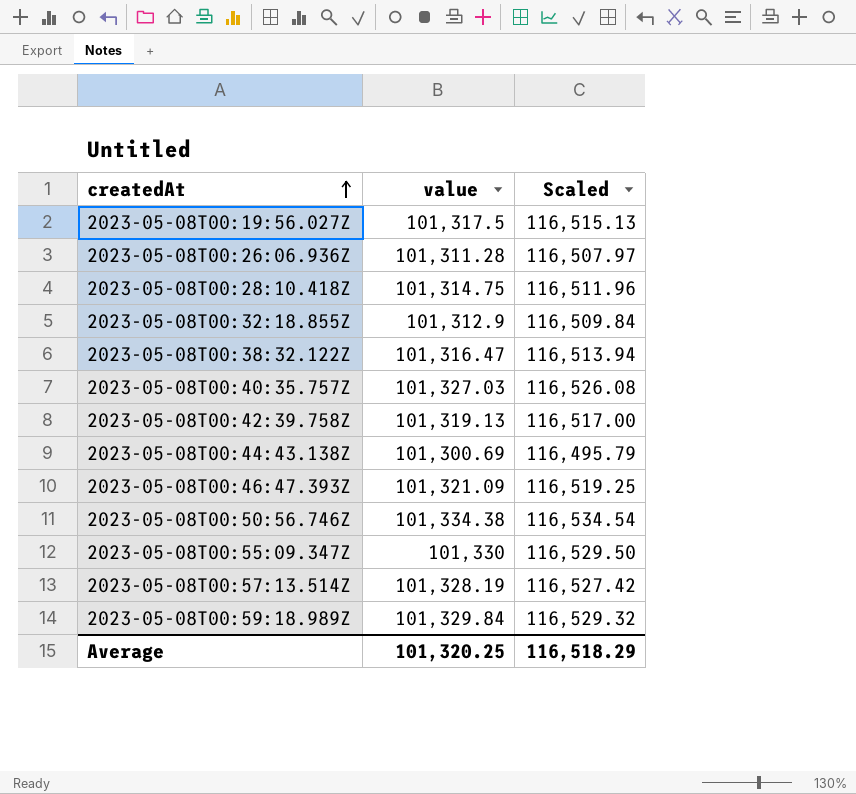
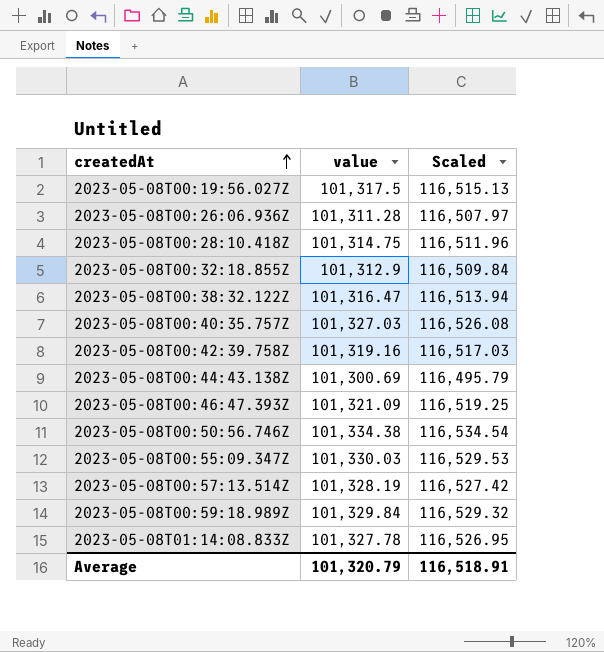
2023-05-08T00:42:39.758Z | value: 101,319.13 -> 101,319.16
2023-05-08T00:42:39.758Z | Scaled: 116,517.00 -> 116,517.03
2023-05-08T00:55:09.347Z | value: 101,330 -> 101,330.03
2023-05-08T00:55:09.347Z | Scaled: 116,529.50 -> 116,529.53
row 2023-05-08T01:14:08.833Z: none -> 101,327.78 | 116,526.95
Average | value: 101,320.25 -> 101,320.79
Average | Scaled: 116,518.29 -> 116,518.91

